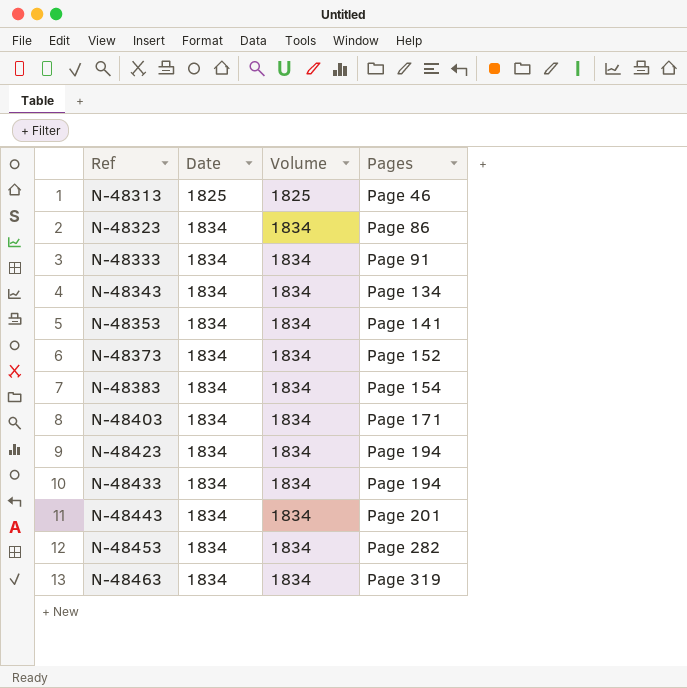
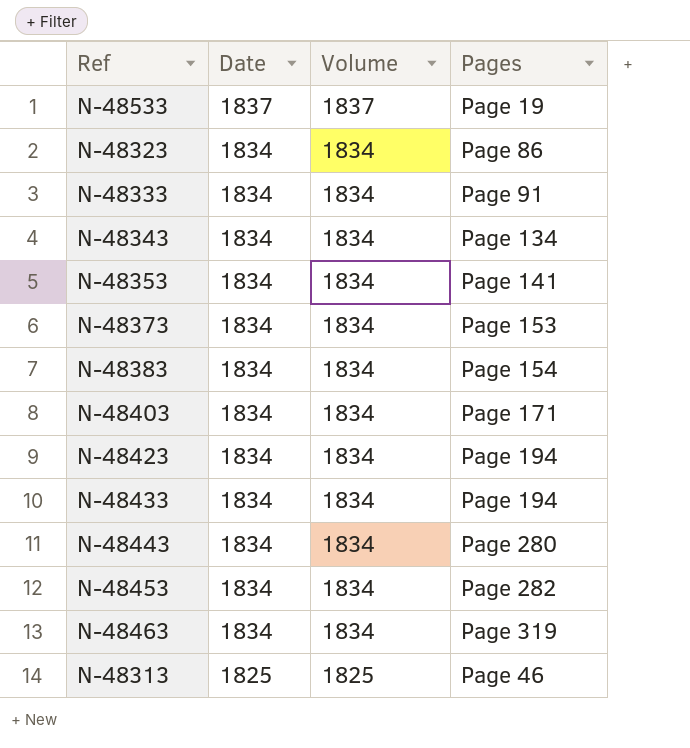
row order: Ref ascending -> Date descending
row N-48533: none -> 1837 | 1837 | Page 19
N-48373 | Pages: Page 152 -> Page 153
N-48443 | Pages: Page 201 -> Page 280

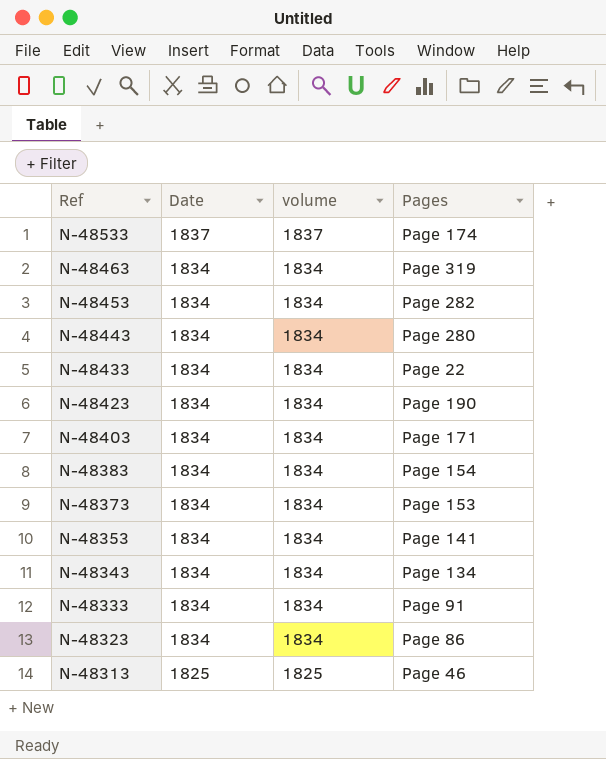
row order: Date descending -> Ref descending
column name: Volume -> volume
N-48533 | Pages: Page 19 -> Page 174
N-48433 | Pages: Page 194 -> Page 22
N-48423 | Pages: Page 194 -> Page 190

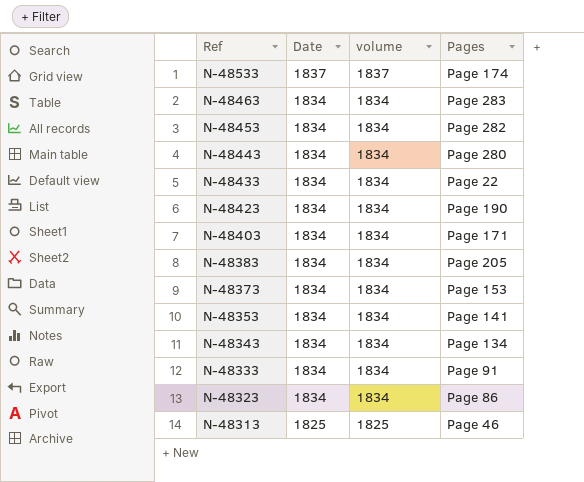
N-48463 | Pages: Page 319 -> Page 283
N-48383 | Pages: Page 154 -> Page 205

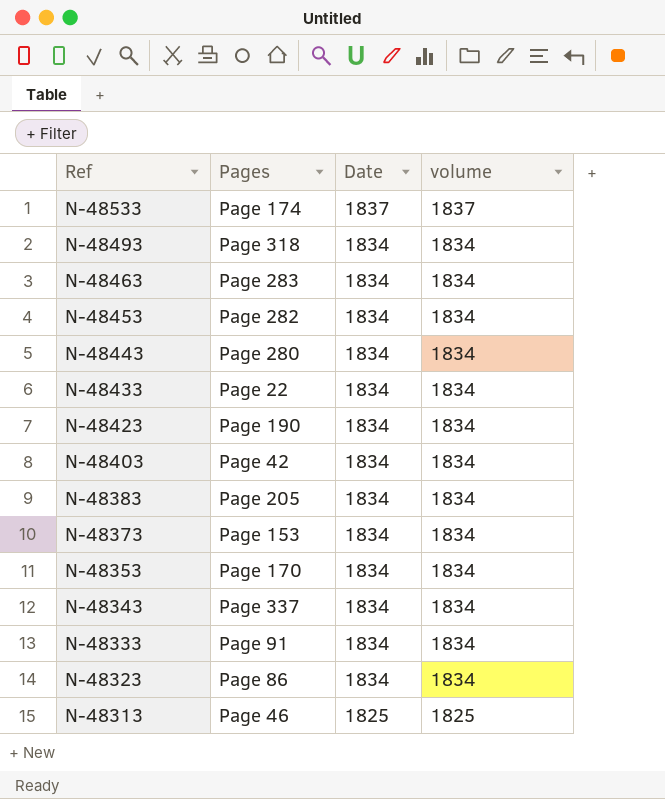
column Pages | position: 4 -> 2
row N-48493: none -> Page 318 | 1834 | 1834
N-48403 | Pages: Page 171 -> Page 42
N-48353 | Pages: Page 141 -> Page 170
N-48343 | Pages: Page 134 -> Page 337

